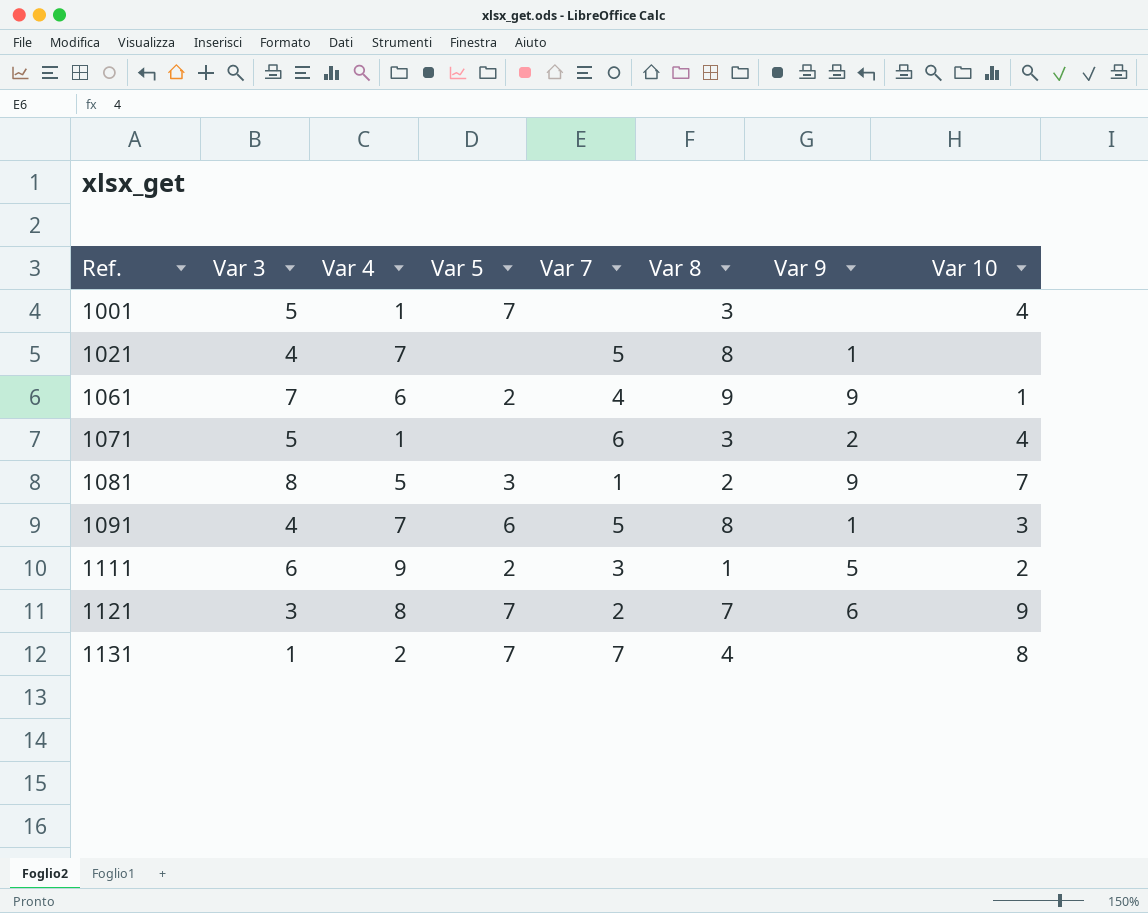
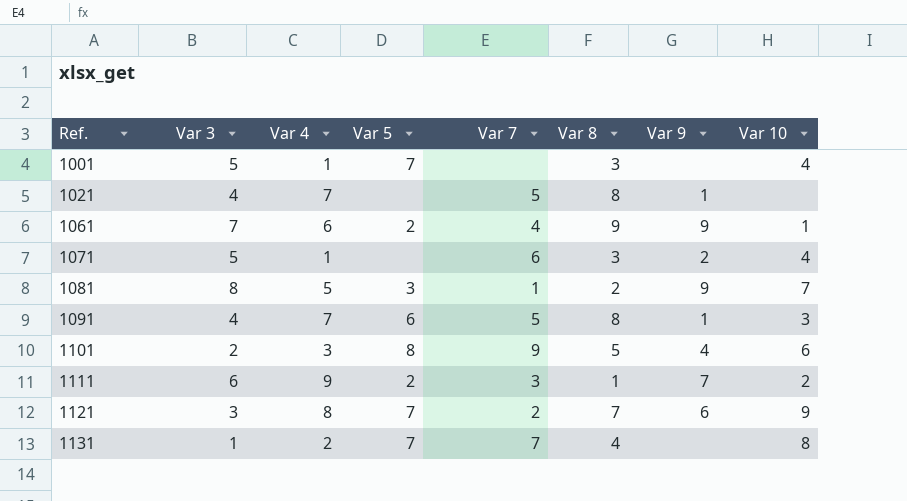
row 1101: none -> 2 | 3 | 8 | 9 | 5 | 4 | 6
1111 | Var 9: 5 -> 7

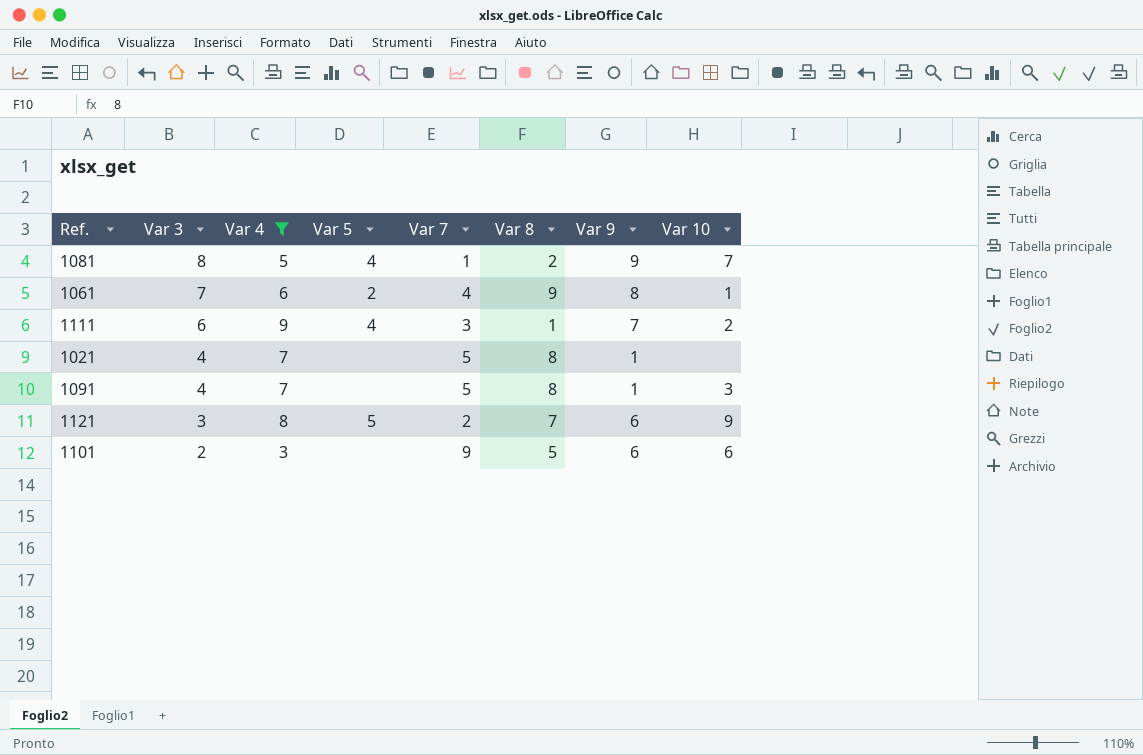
filter: none -> Var 4 >= 3
row order: Ref. ascending -> Var 3 descending
1081 | Var 5: 3 -> 4
1061 | Var 9: 9 -> 8
1111 | Var 5: 2 -> 4
1091 | Var 5: 6 -> none
1121 | Var 5: 7 -> 5
1101 | Var 5: 8 -> none
1101 | Var 9: 4 -> 6

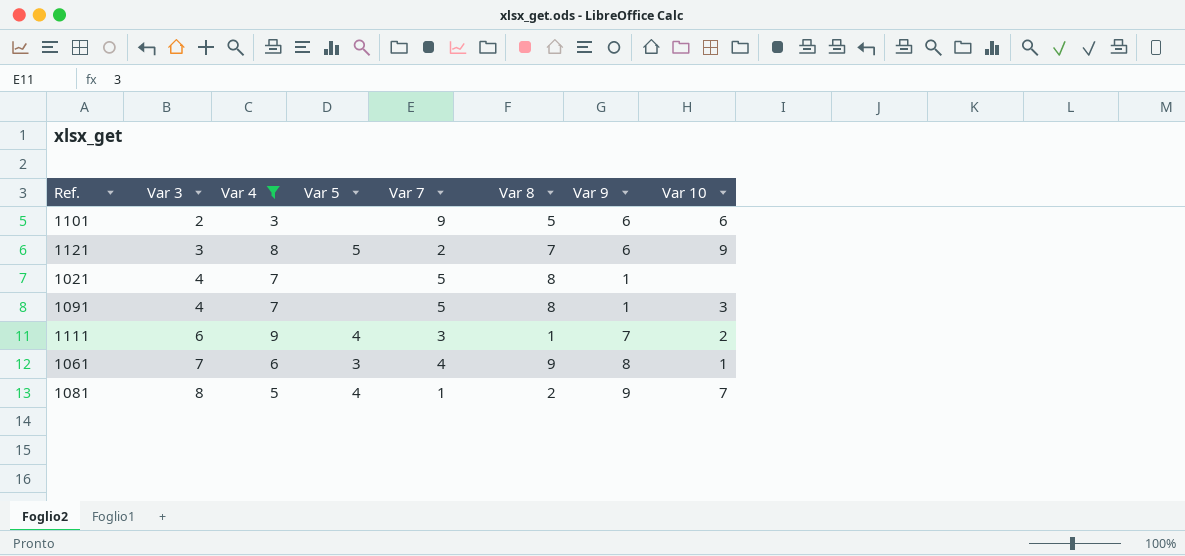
row order: Var 3 descending -> Var 3 ascending
1061 | Var 5: 2 -> 3

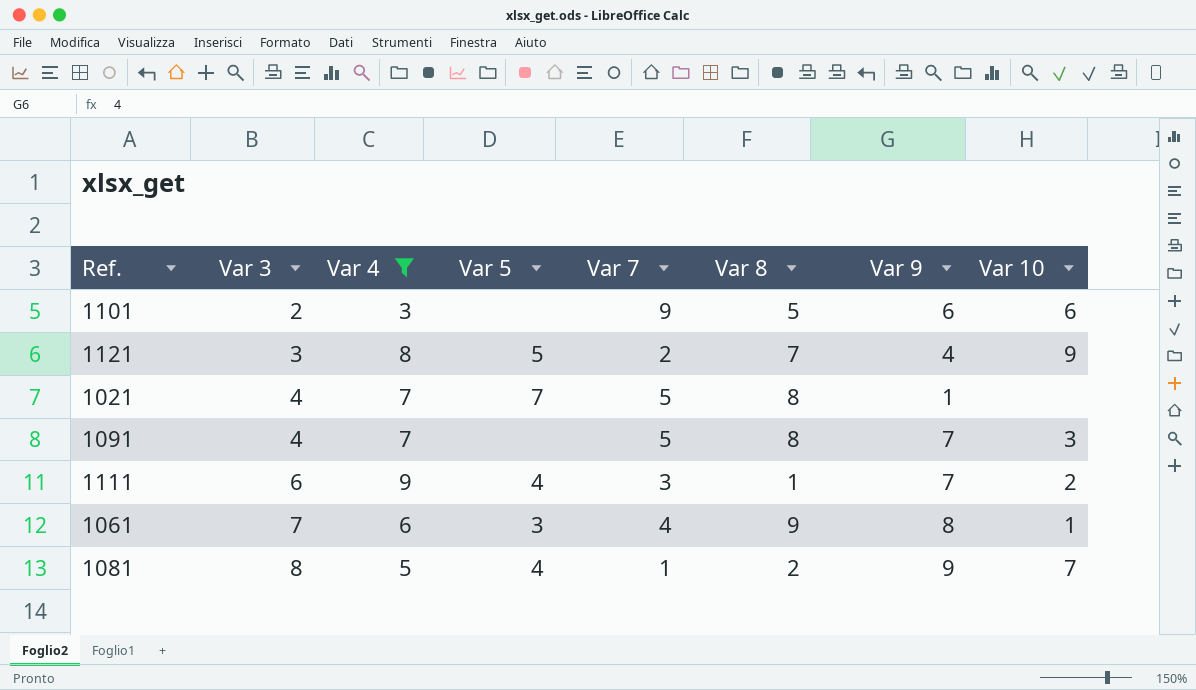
1121 | Var 9: 6 -> 4
1021 | Var 5: none -> 7
1091 | Var 9: 1 -> 7

